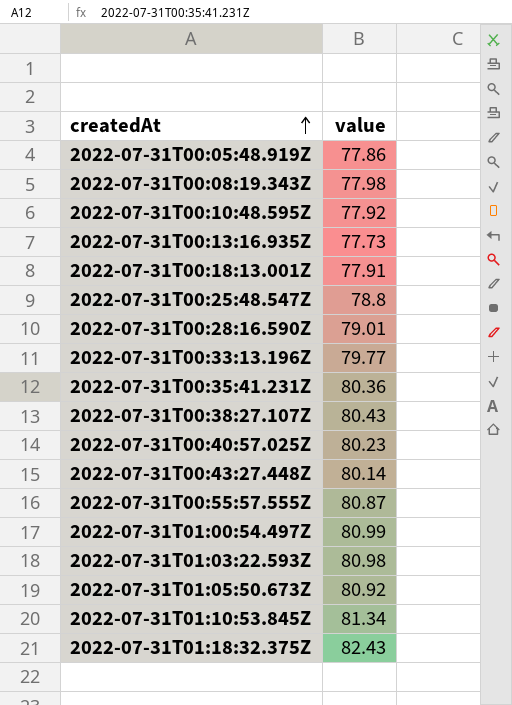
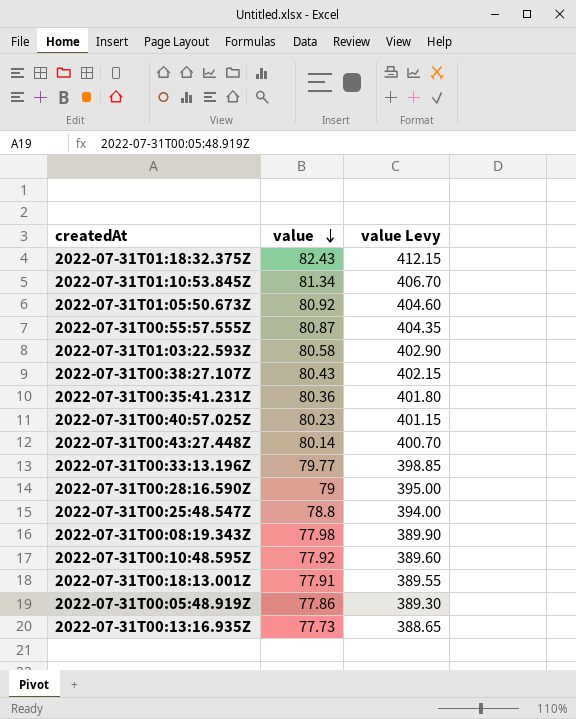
row order: createdAt ascending -> value descending
column value Levy | formula: none -> [value] * 5
row 2022-07-31T01:00:54.497Z: 80.99 -> none
2022-07-31T01:03:22.593Z | value: 80.98 -> 80.58
2022-07-31T00:28:16.590Z | value: 79.01 -> 79

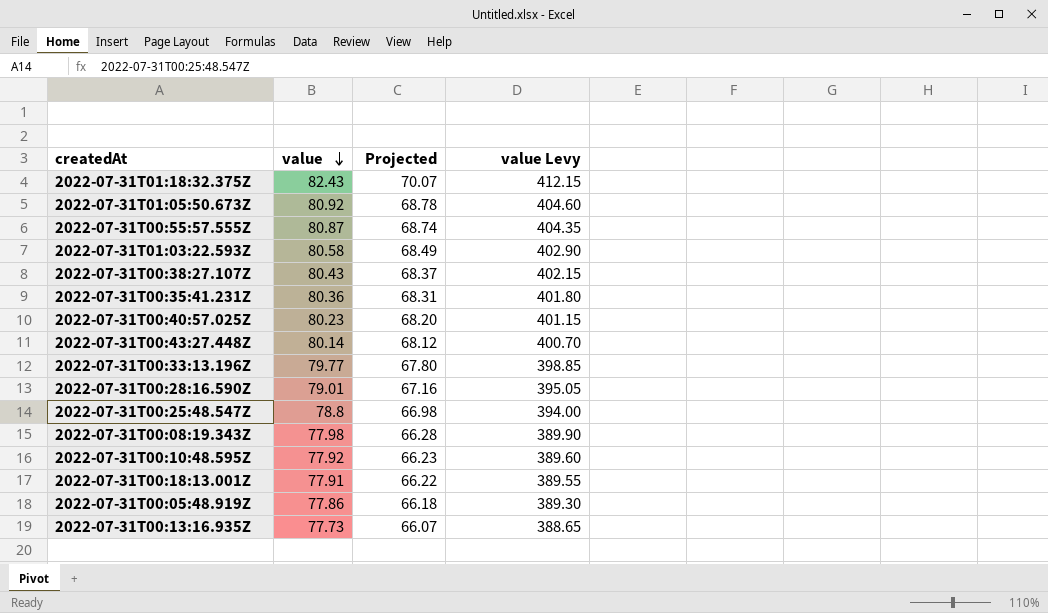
column Projected | formula: none -> [value] * 0.85
row 2022-07-31T01:10:53.845Z: 81.34 | 406.70 -> none
2022-07-31T00:28:16.590Z | value: 79 -> 79.01
2022-07-31T00:28:16.590Z | value Levy: 395.00 -> 395.05

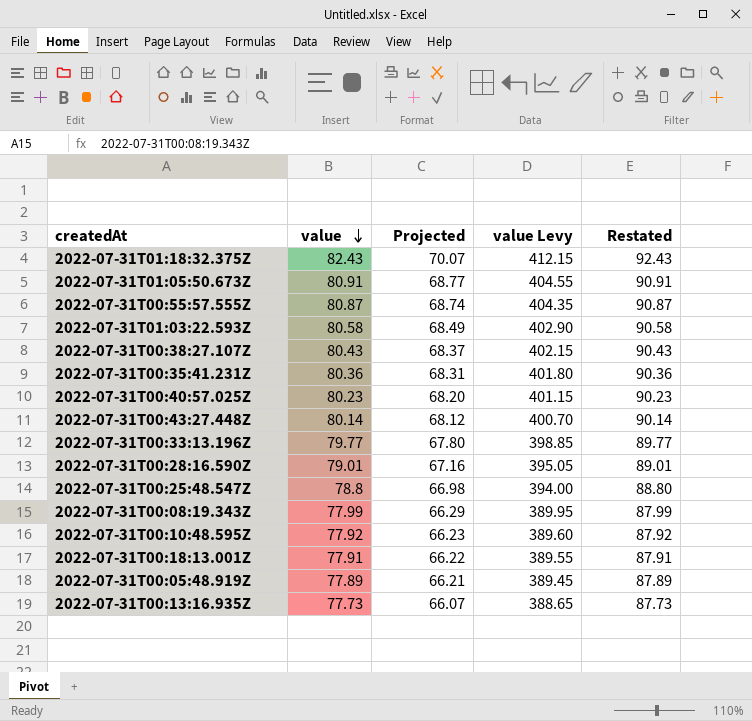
column Restated | formula: none -> [value] + 10
2022-07-31T01:05:50.673Z | value: 80.92 -> 80.91
2022-07-31T01:05:50.673Z | Projected: 68.78 -> 68.77
2022-07-31T01:05:50.673Z | value Levy: 404.60 -> 404.55
2022-07-31T00:08:19.343Z | value: 77.98 -> 77.99
2022-07-31T00:08:19.343Z | Projected: 66.28 -> 66.29
2022-07-31T00:08:19.343Z | value Levy: 389.90 -> 389.95
2022-07-31T00:05:48.919Z | value: 77.86 -> 77.89
2022-07-31T00:05:48.919Z | Projected: 66.18 -> 66.21
2022-07-31T00:05:48.919Z | value Levy: 389.30 -> 389.45

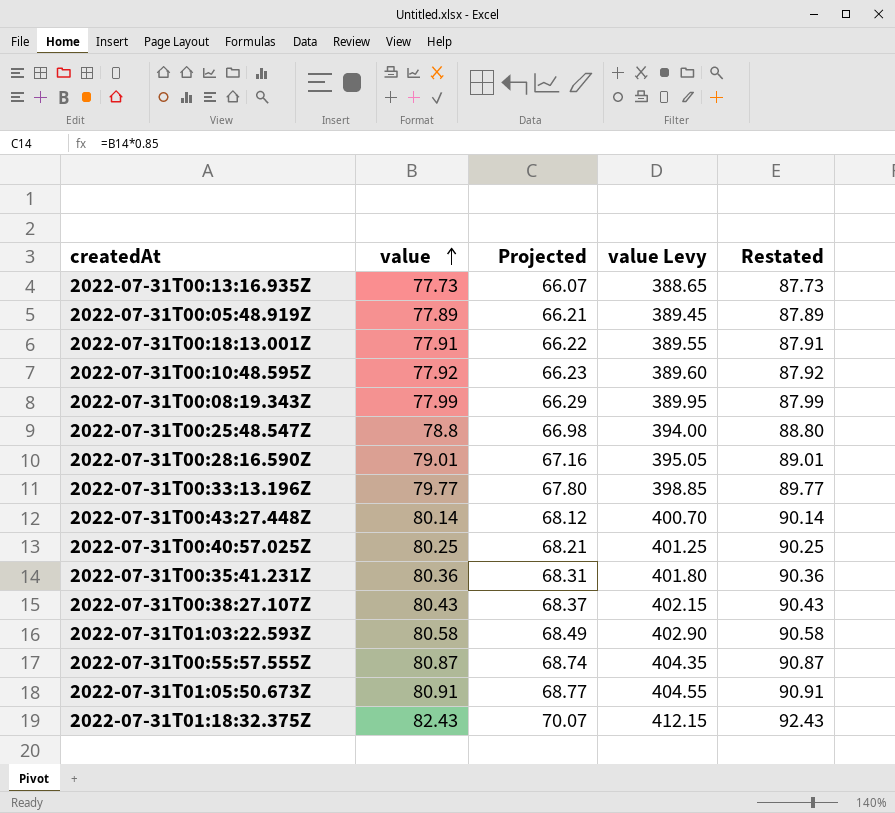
row order: value descending -> value ascending
2022-07-31T00:40:57.025Z | value: 80.23 -> 80.25
2022-07-31T00:40:57.025Z | Projected: 68.20 -> 68.21
2022-07-31T00:40:57.025Z | value Levy: 401.15 -> 401.25
2022-07-31T00:40:57.025Z | Restated: 90.23 -> 90.25

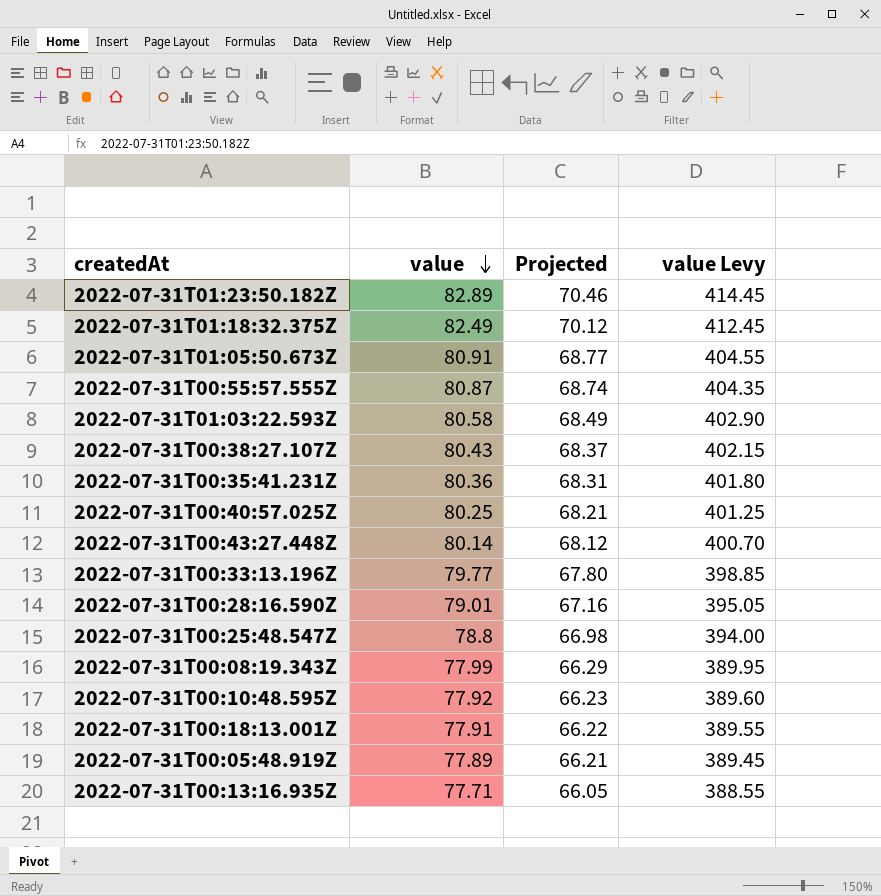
row order: value ascending -> value descending
column Restated | formula: [value] + 10 -> none
row 2022-07-31T01:23:50.182Z: none -> 82.89 | 70.46 | 414.45
2022-07-31T01:18:32.375Z | value: 82.43 -> 82.49
2022-07-31T01:18:32.375Z | Projected: 70.07 -> 70.12
2022-07-31T01:18:32.375Z | value Levy: 412.15 -> 412.45
2022-07-31T00:13:16.935Z | value: 77.73 -> 77.71
2022-07-31T00:13:16.935Z | Projected: 66.07 -> 66.05
2022-07-31T00:13:16.935Z | value Levy: 388.65 -> 388.55

